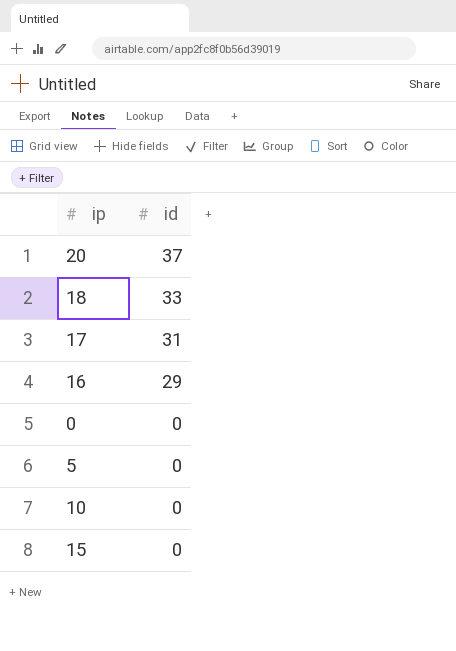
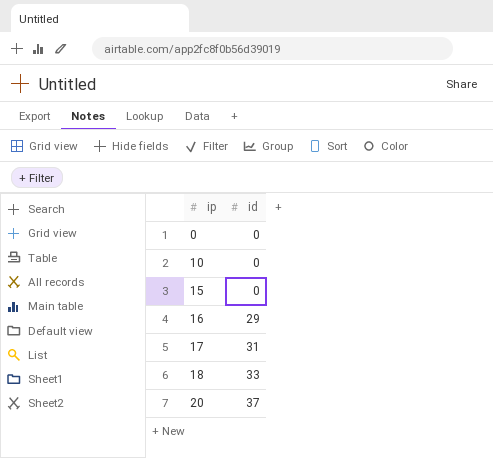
row order: id descending -> ip ascending
row 5: 0 -> none

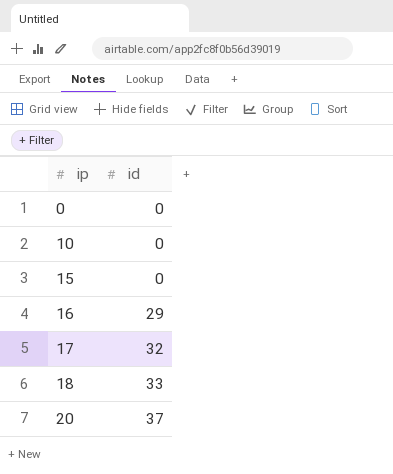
17 | id: 31 -> 32

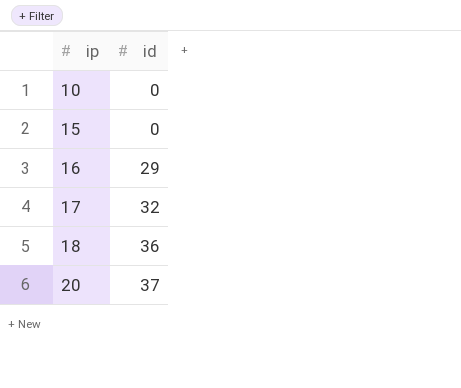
row 0: 0 -> none
18 | id: 33 -> 36

